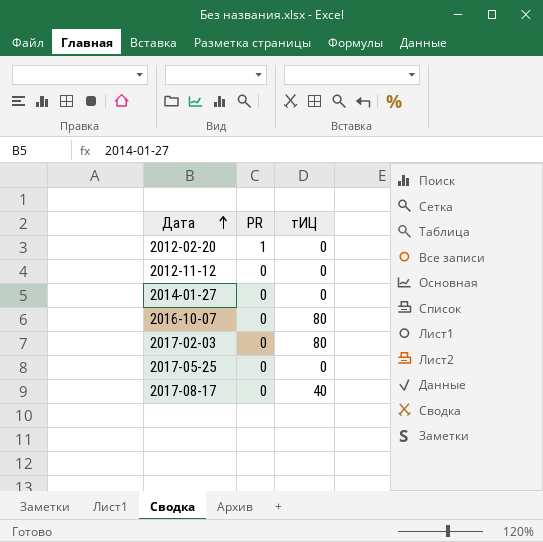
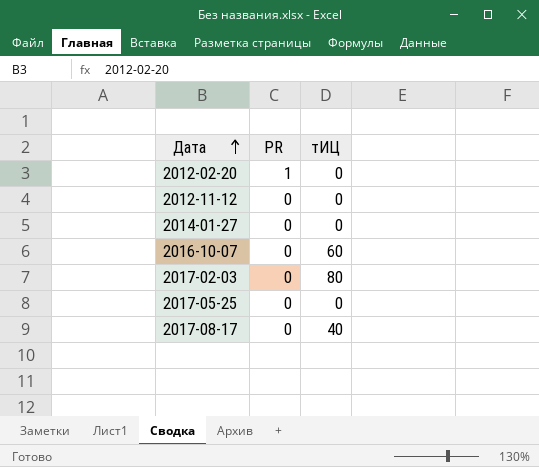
2016-10-07 | тИЦ: 80 -> 60

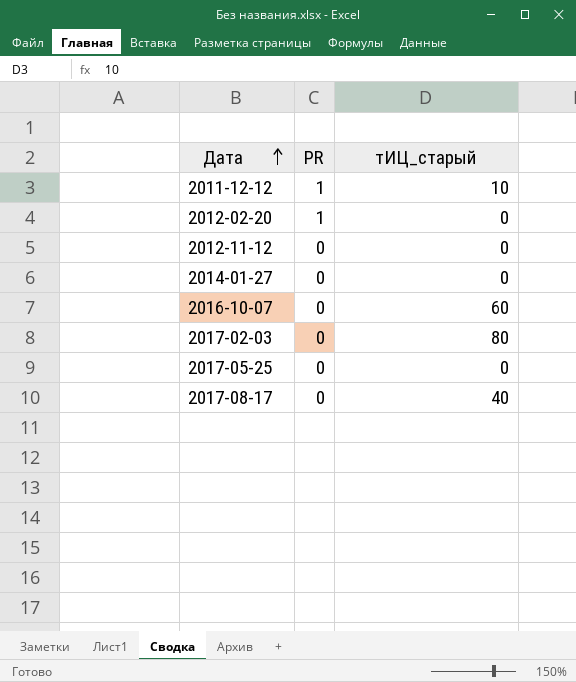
column name: тИЦ -> тИЦ_старый
row 2011-12-12: none -> 1 | 10

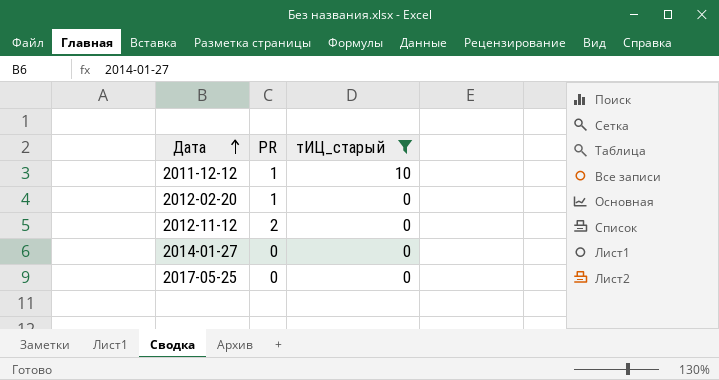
filter: none -> тИЦ_старый <= 10
2012-11-12 | PR: 0 -> 2

